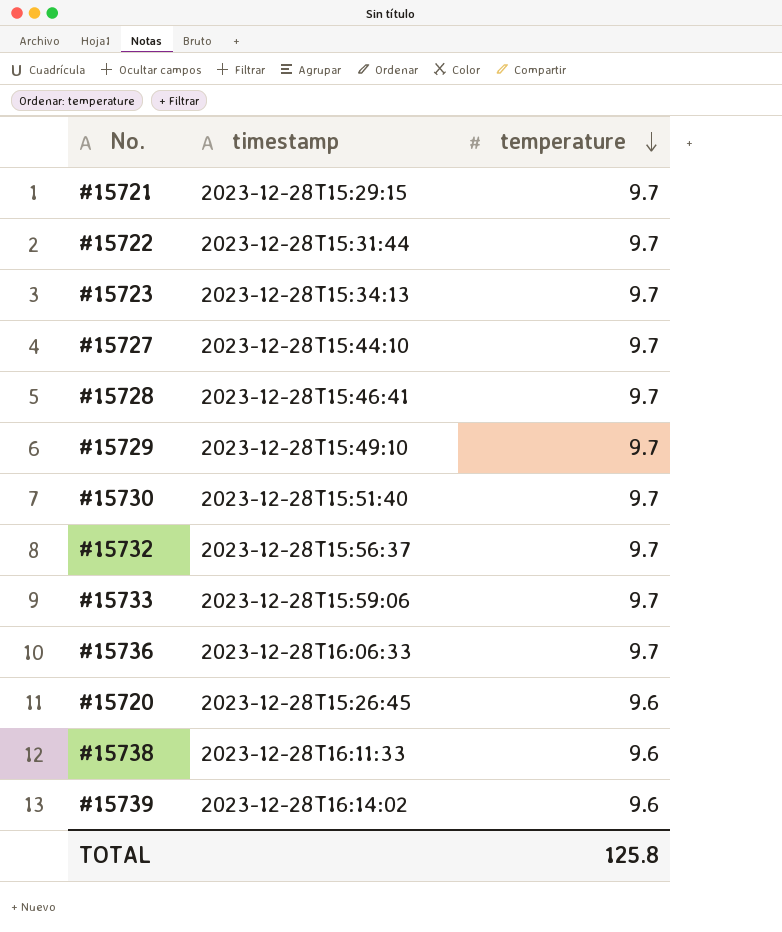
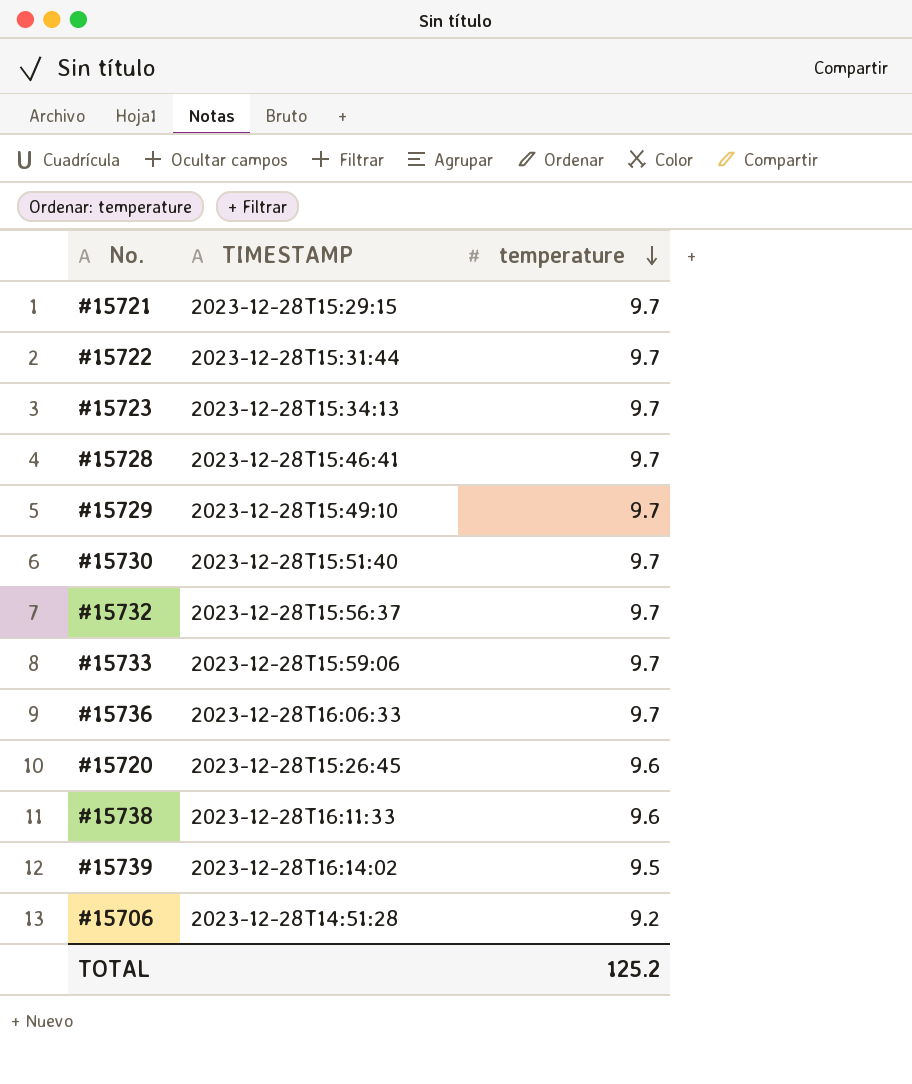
column name: timestamp -> TIMESTAMP
row #15727: 2023-12-28T15:44:10 | 9.7 -> none
#15739 | temperature: 9.6 -> 9.5
row #15706: none -> 2023-12-28T14:51:28 | 9.2
TOTAL | temperature: 125.8 -> 125.2

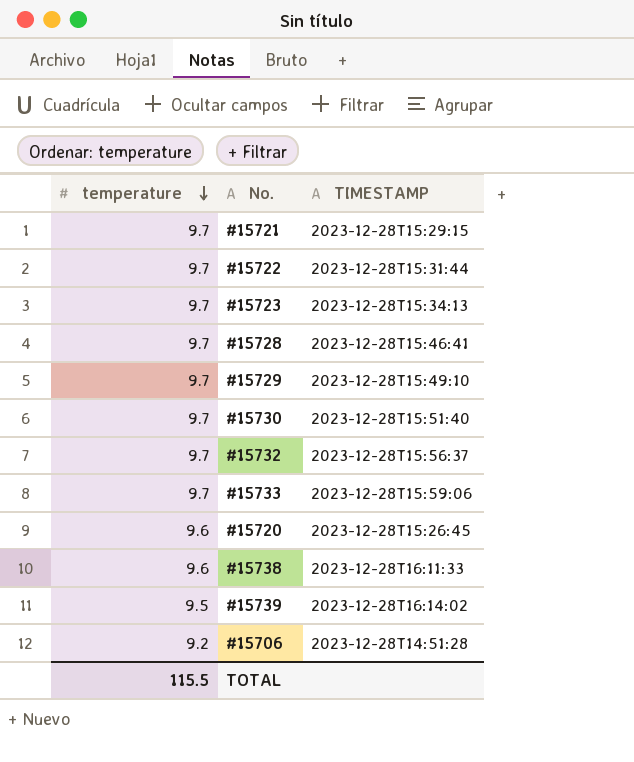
column temperature | position: 3 -> 1
row #15736: 2023-12-28T16:06:33 | 9.7 -> none
TOTAL | temperature: 125.2 -> 115.5

